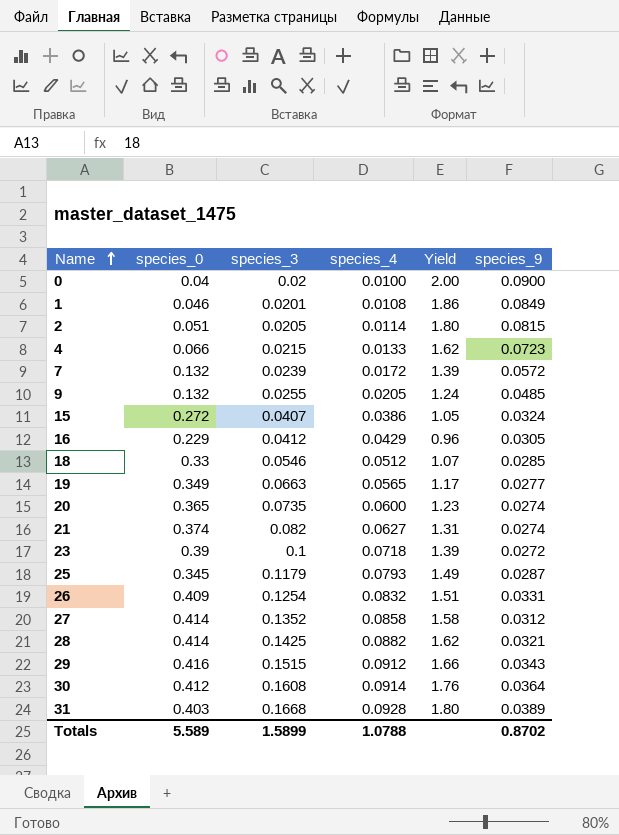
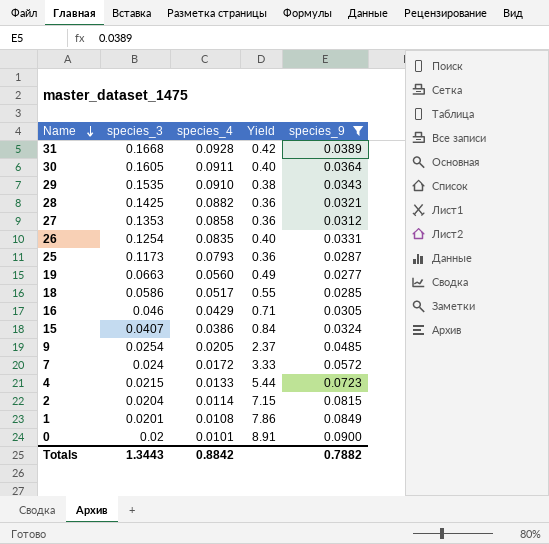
filter: none -> species_9 >= 0.0277
row order: Name ascending -> Name descending
column species_0 | position: 2 -> none
column Yield | formula: [species_3] / [species_4] -> [species_9] / [species_4]
30 | species_3: 0.1608 -> 0.1605
30 | species_4: 0.0914 -> 0.0911
29 | species_3: 0.1515 -> 0.1535
29 | species_4: 0.0912 -> 0.0910
27 | species_3: 0.1352 -> 0.1353
26 | species_4: 0.0832 -> 0.0835
25 | species_3: 0.1179 -> 0.1173
19 | species_4: 0.0565 -> 0.0560
18 | species_3: 0.0546 -> 0.0586
18 | species_4: 0.0512 -> 0.0517
16 | species_3: 0.0412 -> 0.046
9 | species_3: 0.0255 -> 0.0254
7 | species_3: 0.0239 -> 0.024
2 | species_3: 0.0205 -> 0.0204
0 | species_4: 0.0100 -> 0.0101
Totals | species_3: 1.5899 -> 1.3443
Totals | species_4: 1.0788 -> 0.8842
Totals | species_9: 0.8702 -> 0.7882

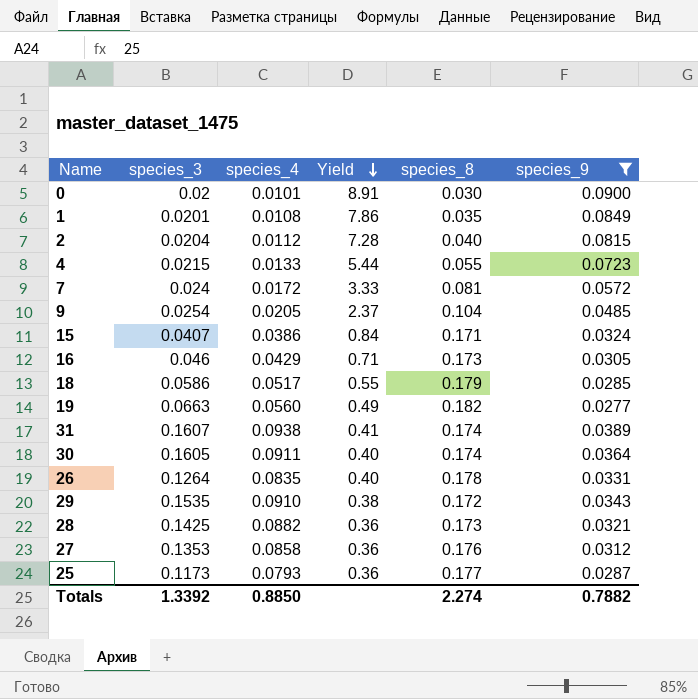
row order: Name descending -> Yield descending
column species_8 | position: none -> 5
2 | species_4: 0.0114 -> 0.0112
2 | Yield: 7.15 -> 7.28
31 | species_3: 0.1668 -> 0.1607
31 | species_4: 0.0928 -> 0.0938
31 | Yield: 0.42 -> 0.41
26 | species_3: 0.1254 -> 0.1264
Totals | species_3: 1.3443 -> 1.3392
Totals | species_4: 0.8842 -> 0.8850

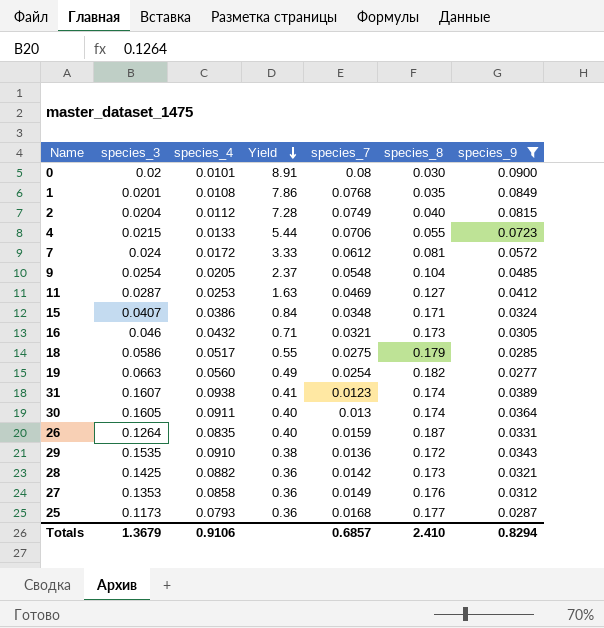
column species_7 | position: none -> 5
row 11: none -> 0.0287 | 0.0253 | 1.63 | 0.0469 | 0.127 | 0.0412
16 | species_4: 0.0429 -> 0.0432
26 | species_8: 0.178 -> 0.187
Totals | species_3: 1.3392 -> 1.3679
Totals | species_4: 0.8850 -> 0.9106
Totals | species_8: 2.274 -> 2.410
Totals | species_9: 0.7882 -> 0.8294

